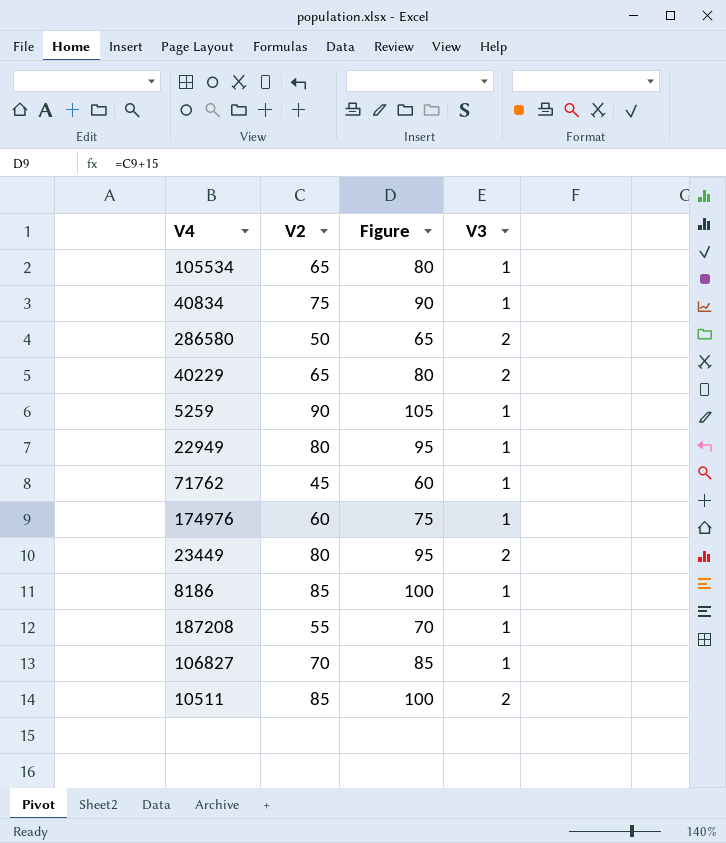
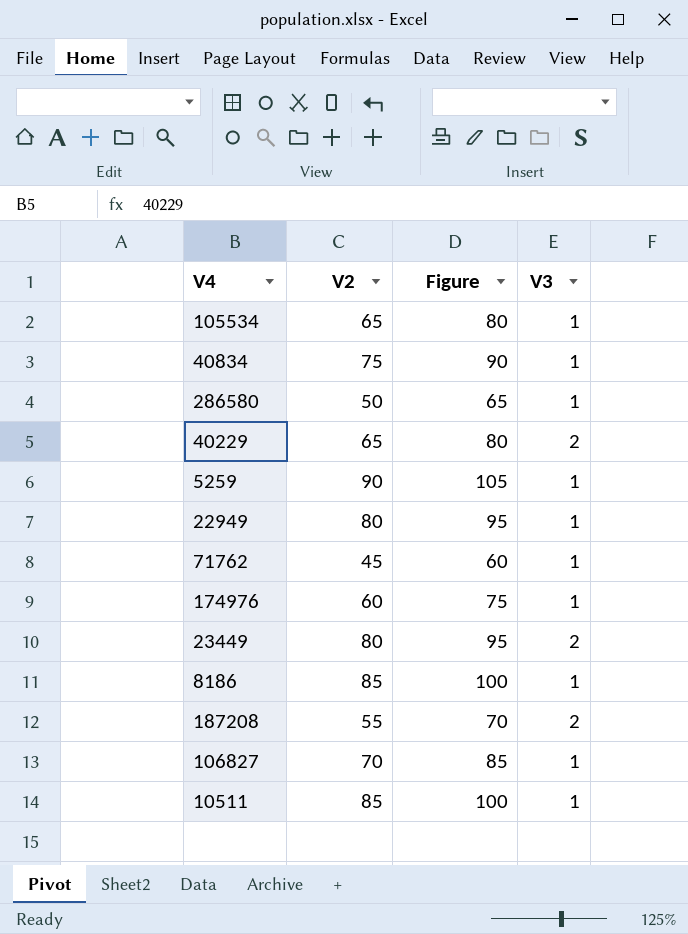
286580 | V3: 2 -> 1
187208 | V3: 1 -> 2
10511 | V3: 2 -> 1

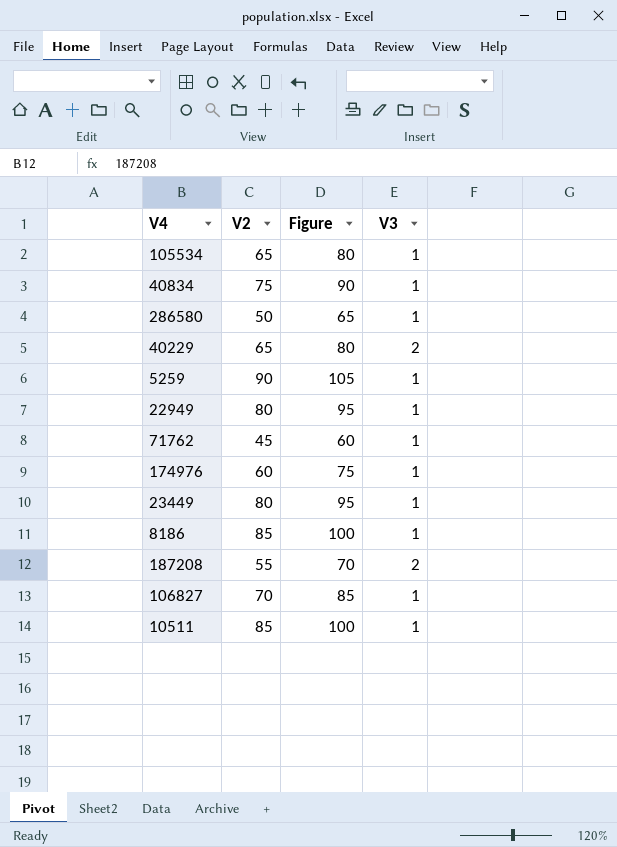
23449 | V3: 2 -> 1

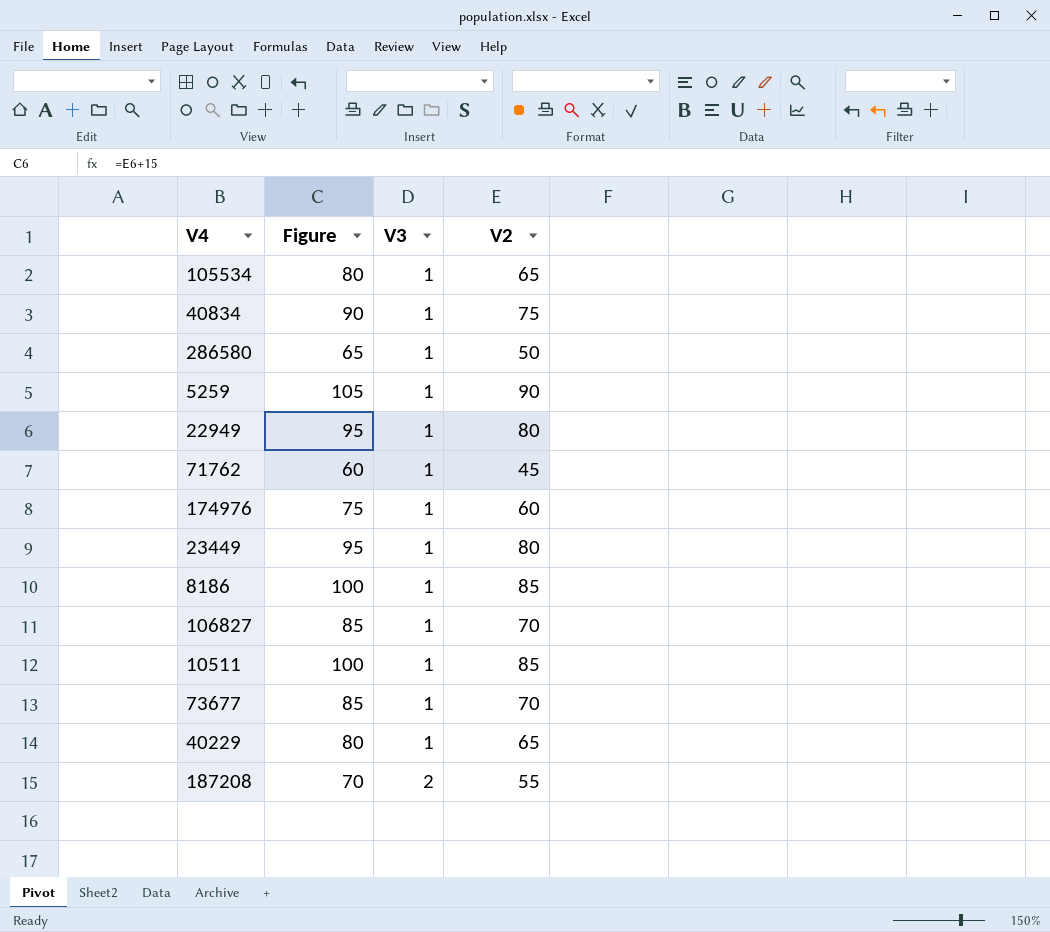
row order: none -> V3 ascending
column V2 | position: 2 -> 4
row 73677: none -> 85 | 1 | 70
40229 | V3: 2 -> 1

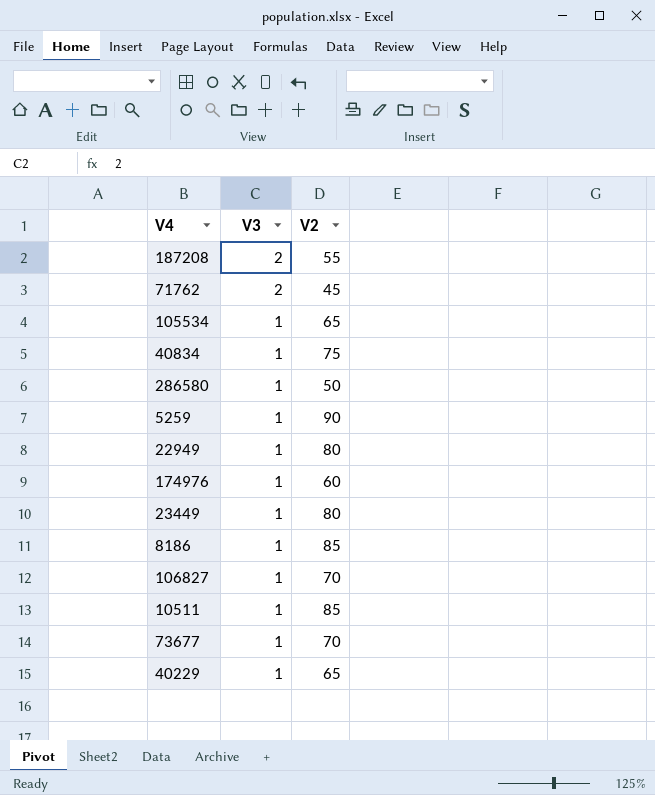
row order: V3 ascending -> V3 descending
column Figure | formula: [V2] + 15 -> none
71762 | V3: 1 -> 2

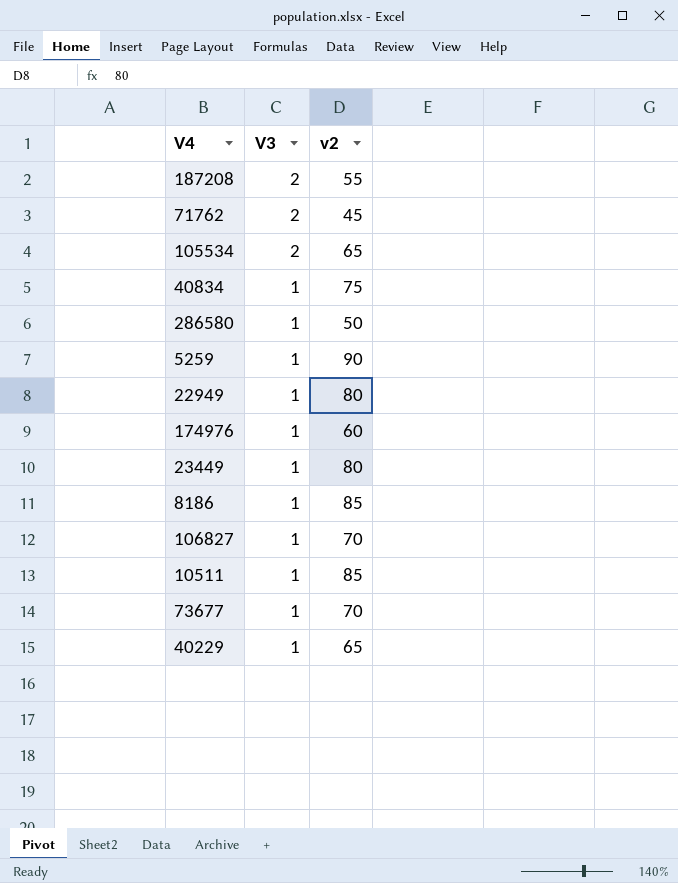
column name: V2 -> v2
105534 | V3: 1 -> 2

